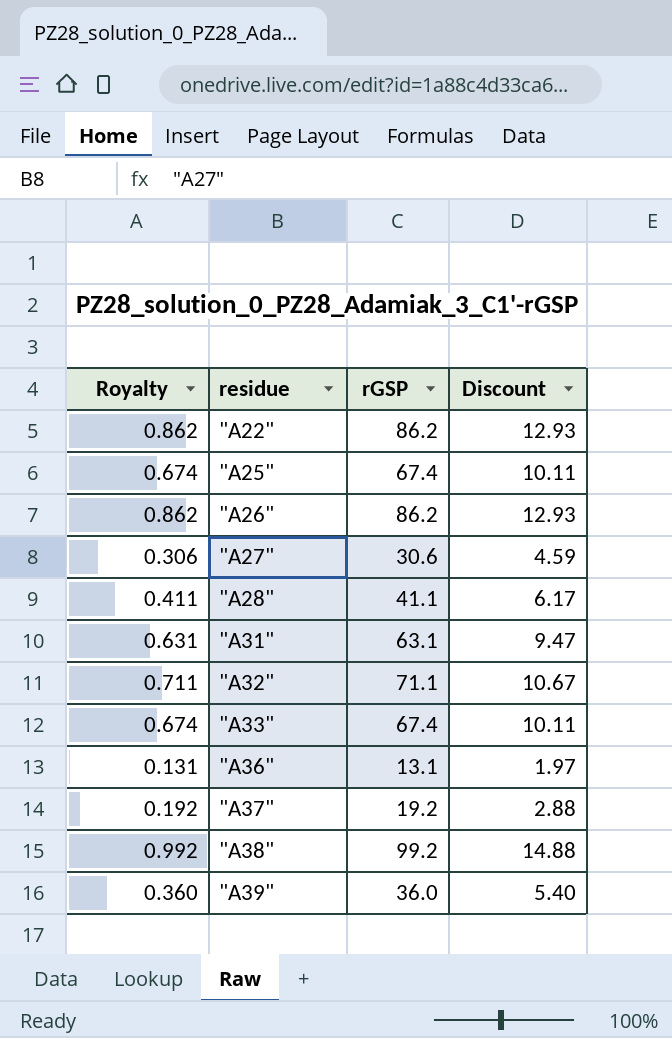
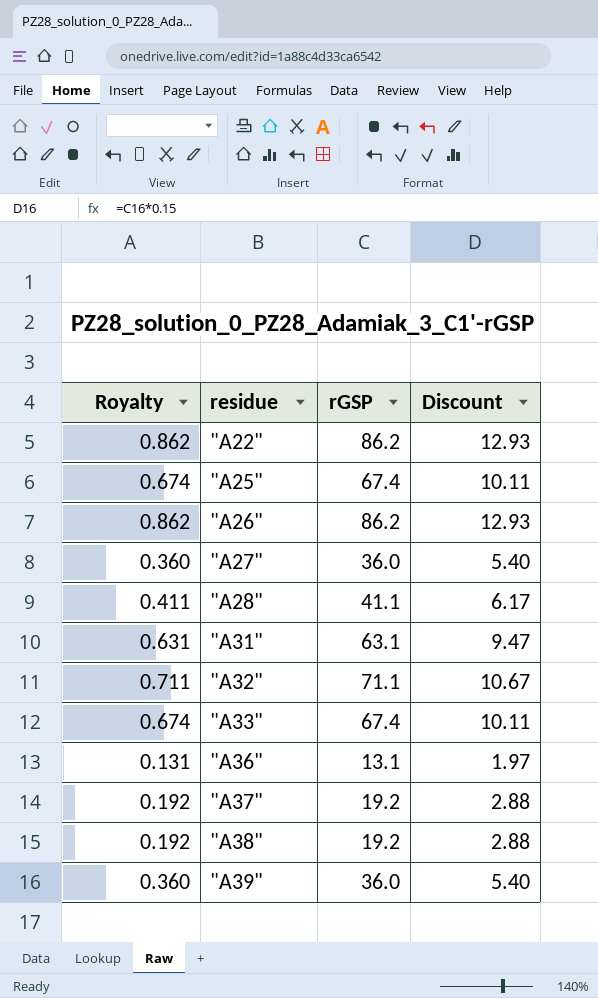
"A27" | Royalty: 0.306 -> 0.360
"A27" | rGSP: 30.6 -> 36.0
"A27" | Discount: 4.59 -> 5.40
"A38" | Royalty: 0.992 -> 0.192
"A38" | rGSP: 99.2 -> 19.2
"A38" | Discount: 14.88 -> 2.88

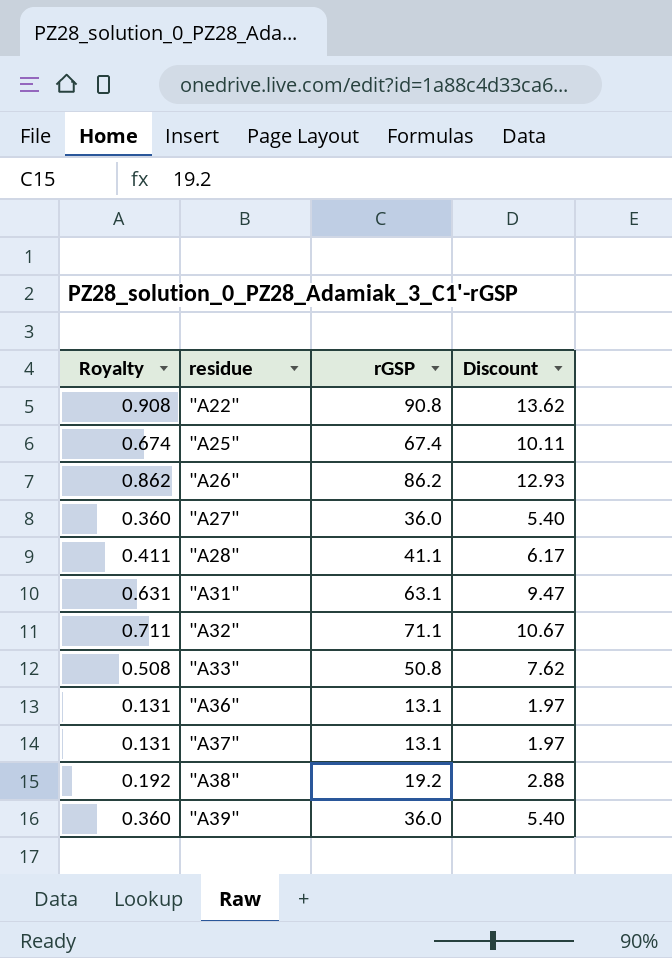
"A22" | Royalty: 0.862 -> 0.908
"A22" | rGSP: 86.2 -> 90.8
"A22" | Discount: 12.93 -> 13.62
"A33" | Royalty: 0.674 -> 0.508
"A33" | rGSP: 67.4 -> 50.8
"A33" | Discount: 10.11 -> 7.62
"A37" | Royalty: 0.192 -> 0.131
"A37" | rGSP: 19.2 -> 13.1
"A37" | Discount: 2.88 -> 1.97

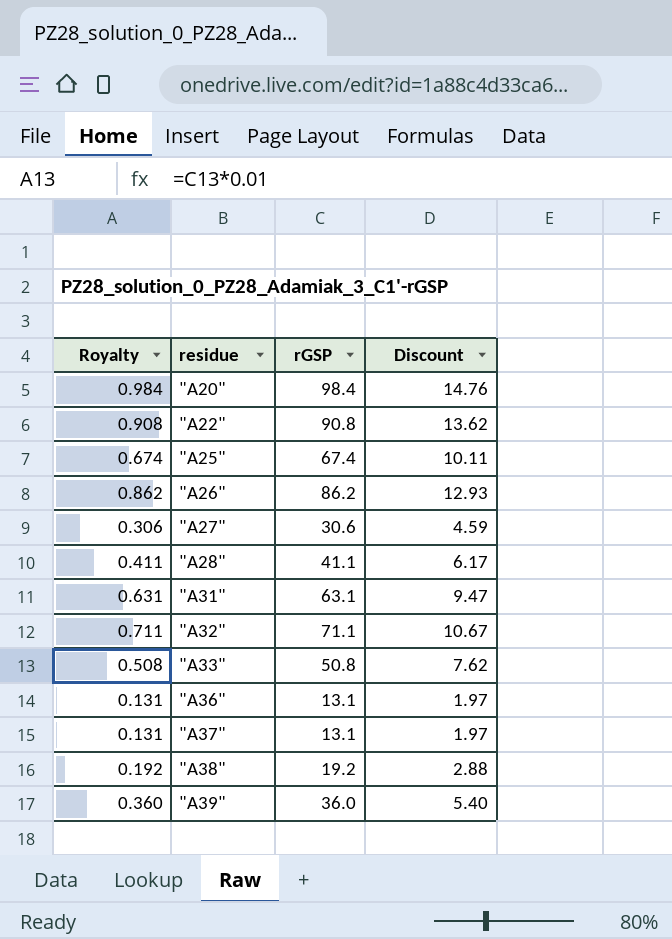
row "A20": none -> 0.984 | 98.4 | 14.76
"A27" | Royalty: 0.360 -> 0.306
"A27" | rGSP: 36.0 -> 30.6
"A27" | Discount: 5.40 -> 4.59

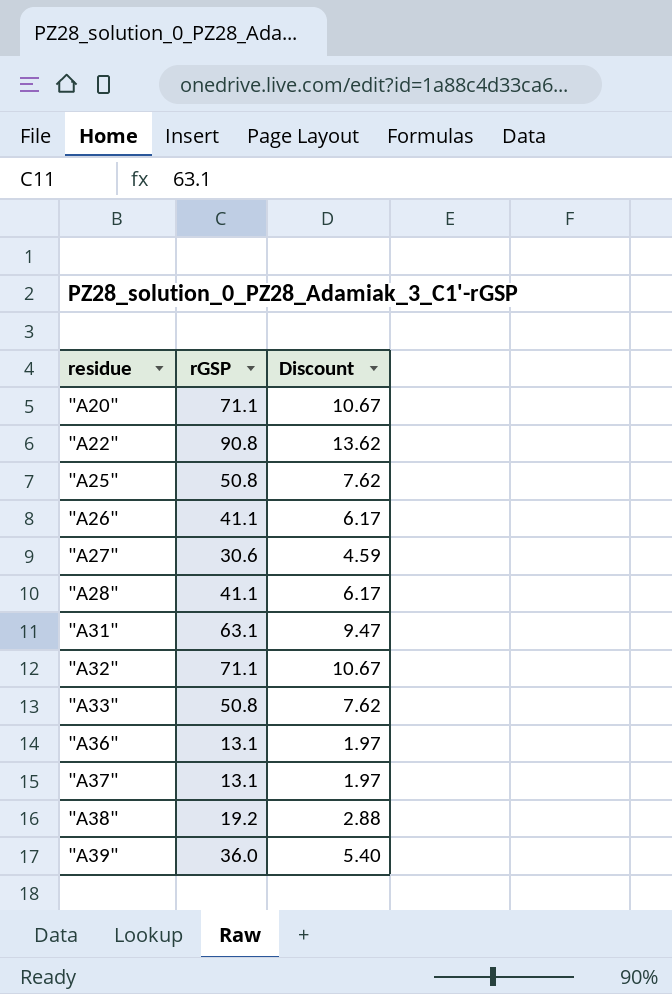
column Royalty | formula: [rGSP] * 0.01 -> none
"A20" | rGSP: 98.4 -> 71.1
"A20" | Discount: 14.76 -> 10.67
"A25" | rGSP: 67.4 -> 50.8
"A25" | Discount: 10.11 -> 7.62
"A26" | rGSP: 86.2 -> 41.1
"A26" | Discount: 12.93 -> 6.17

